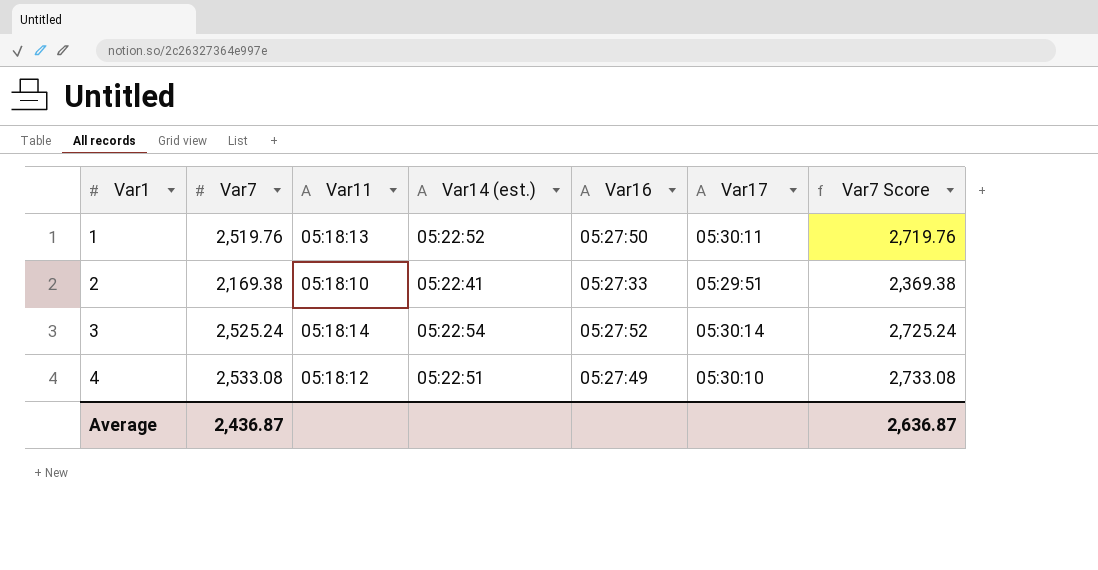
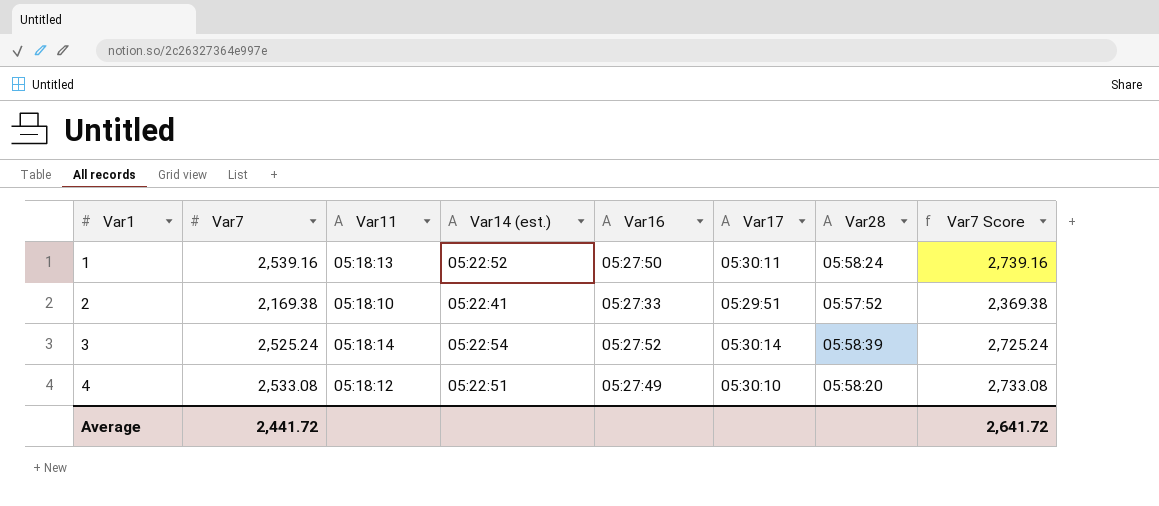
column Var28 | position: none -> 7
1 | Var7: 2,519.76 -> 2,539.16
1 | Var7 Score: 2,719.76 -> 2,739.16
Average | Var7: 2,436.87 -> 2,441.72
Average | Var7 Score: 2,636.87 -> 2,641.72

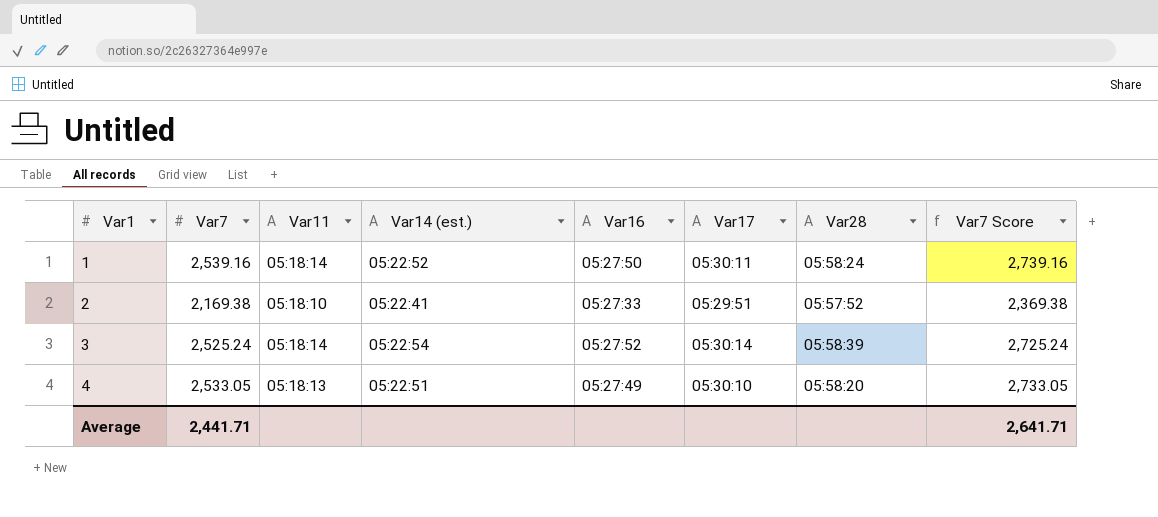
1 | Var11: 05:18:13 -> 05:18:14
4 | Var7: 2,533.08 -> 2,533.05
4 | Var11: 05:18:12 -> 05:18:13
4 | Var7 Score: 2,733.08 -> 2,733.05
Average | Var7: 2,441.72 -> 2,441.71
Average | Var7 Score: 2,641.72 -> 2,641.71

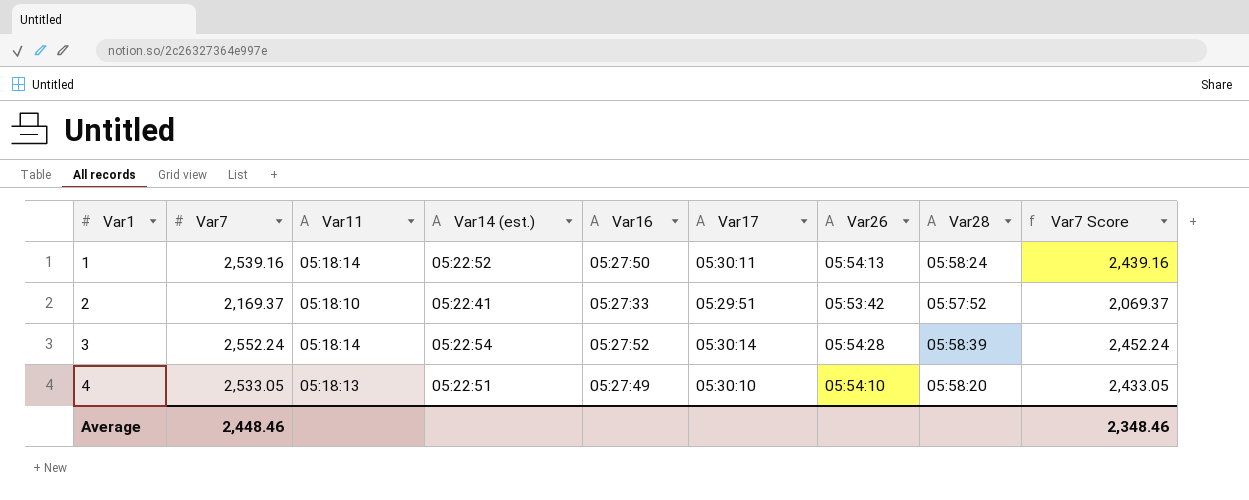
column Var26 | position: none -> 7
column Var7 Score | formula: [Var7] + 200 -> [Var7] - 100
2 | Var7: 2,169.38 -> 2,169.37
3 | Var7: 2,525.24 -> 2,552.24
Average | Var7: 2,441.71 -> 2,448.46
Average | Var7 Score: 2,641.71 -> 2,348.46

